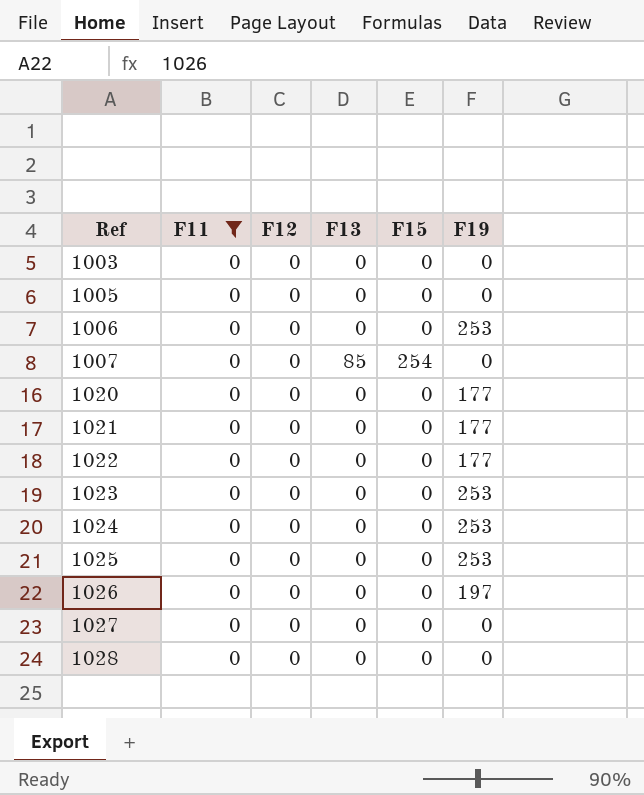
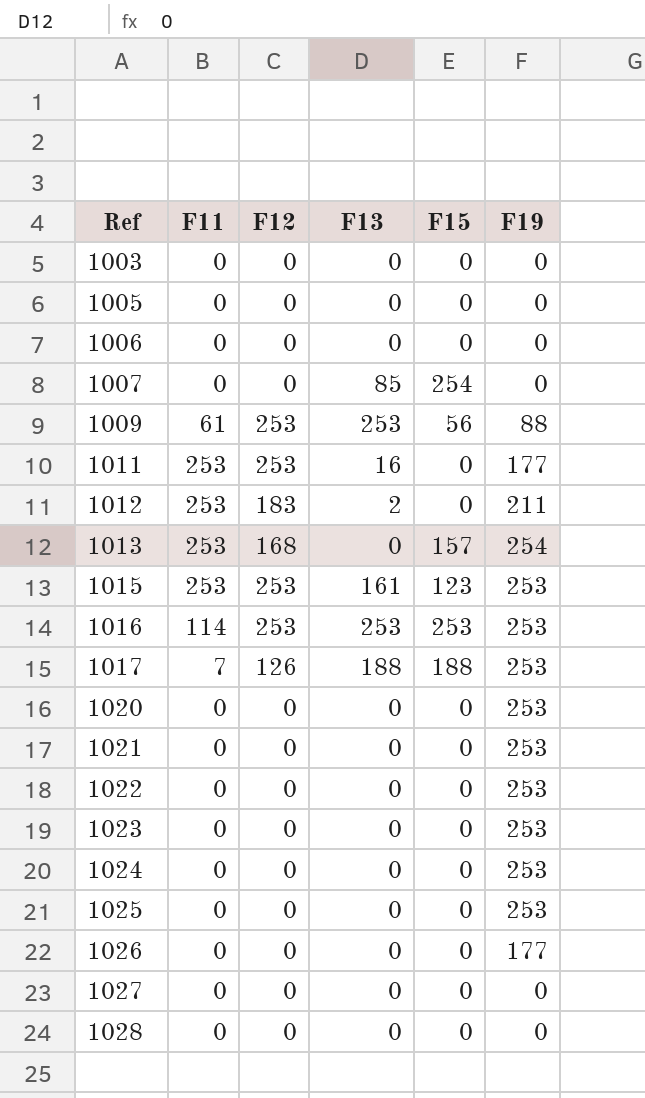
filter: F11 = 0 -> none
1006 | F19: 253 -> 0
1020 | F19: 177 -> 253
1021 | F19: 177 -> 253
1022 | F19: 177 -> 253
1026 | F19: 197 -> 177

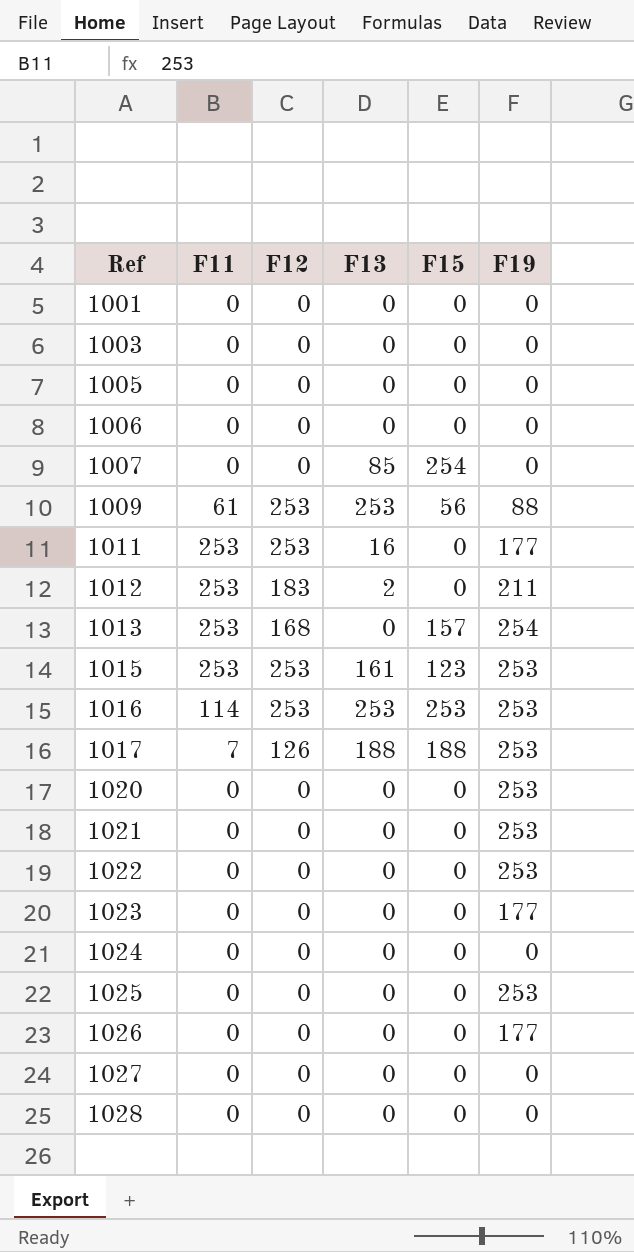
row 1001: none -> 0 | 0 | 0 | 0 | 0
1023 | F19: 253 -> 177
1024 | F19: 253 -> 0

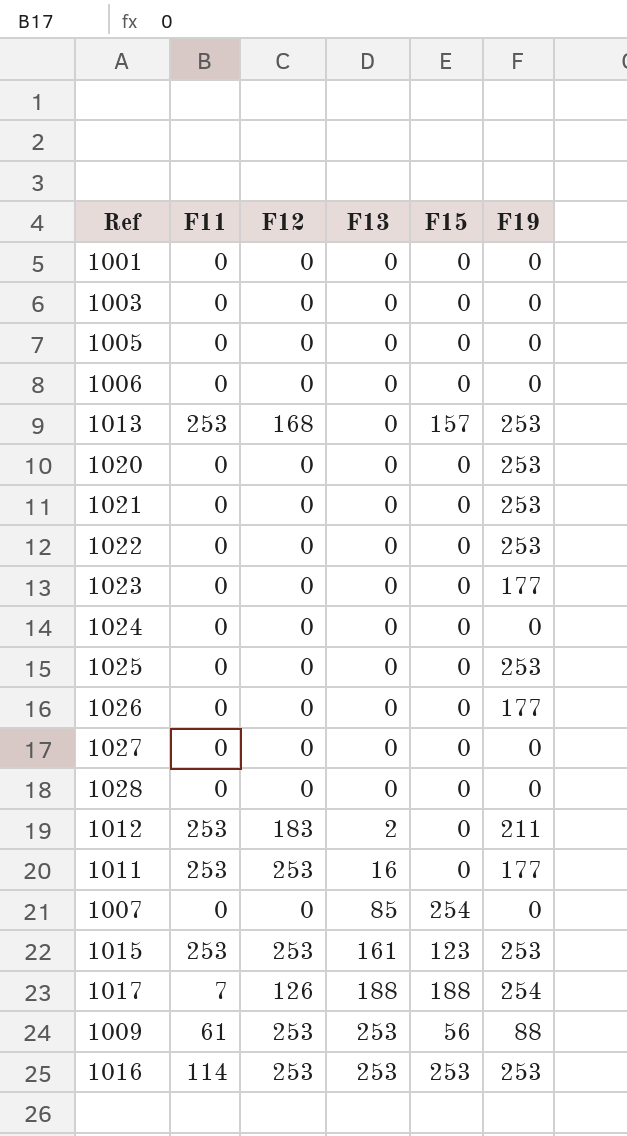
row order: Ref ascending -> F13 ascending
1013 | F19: 254 -> 253
1017 | F19: 253 -> 254

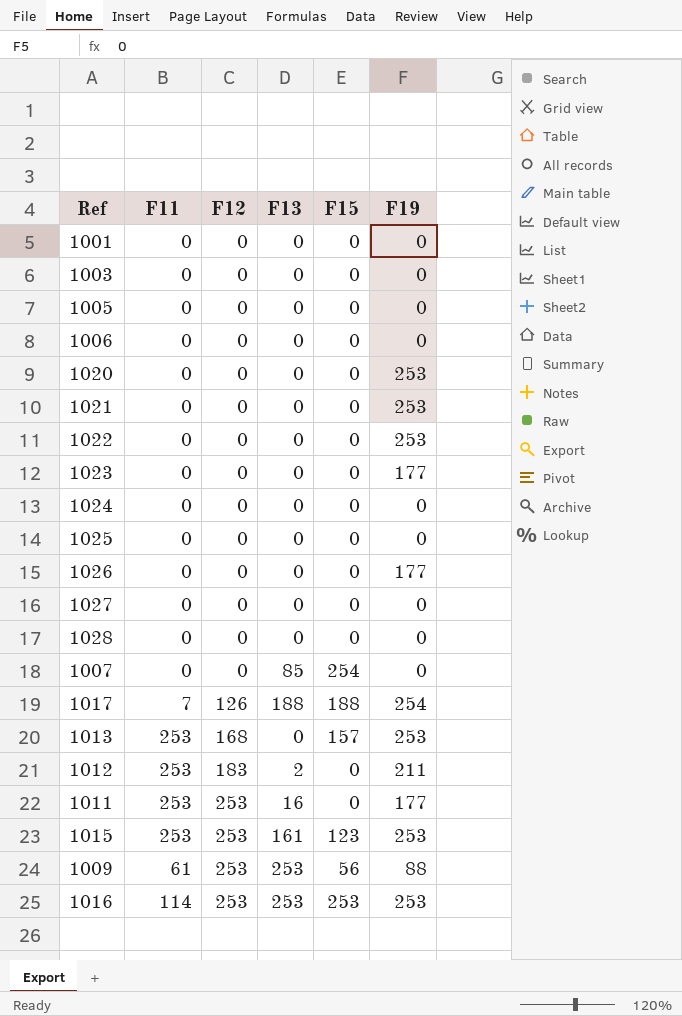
row order: F13 ascending -> F12 ascending
1025 | F19: 253 -> 0

